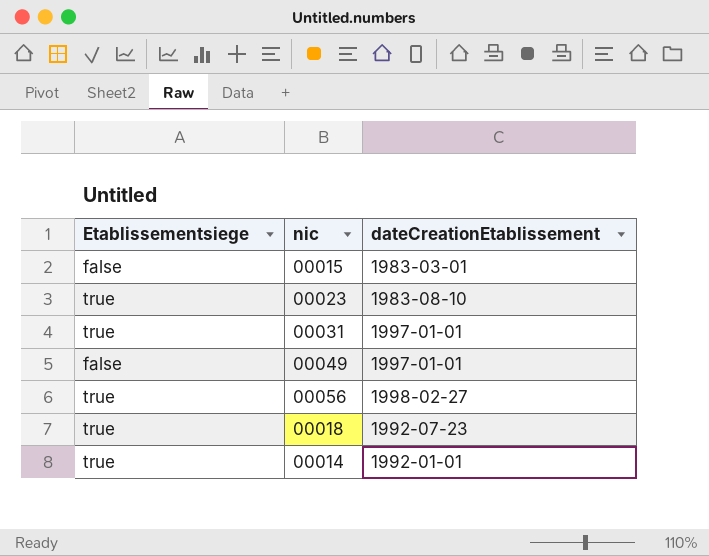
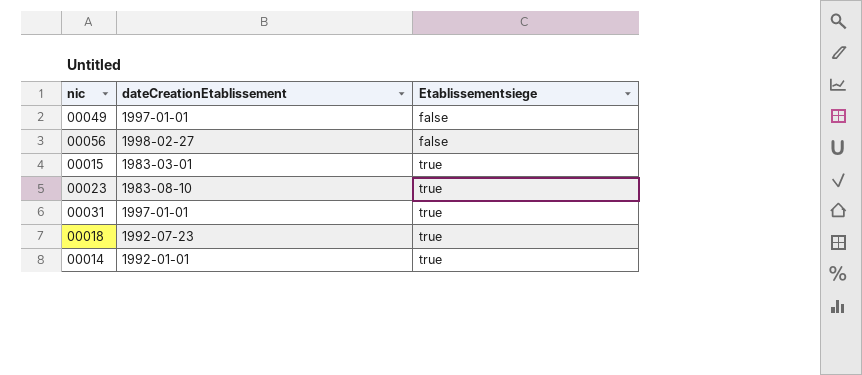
row order: none -> Etablissementsiege ascending
column Etablissementsiege | position: 1 -> 3
00056 | Etablissementsiege: true -> false
00015 | Etablissementsiege: false -> true

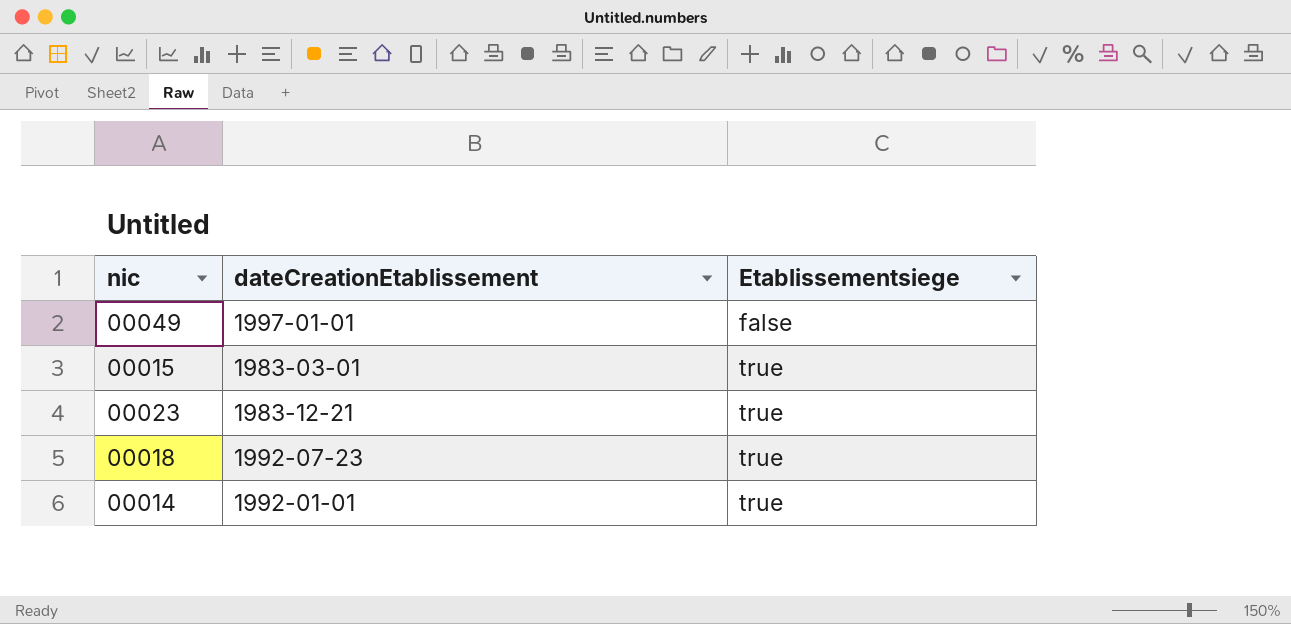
row 00056: 1998-02-27 | false -> none
row 00031: 1997-01-01 | true -> none
00023 | dateCreationEtablissement: 1983-08-10 -> 1983-12-21

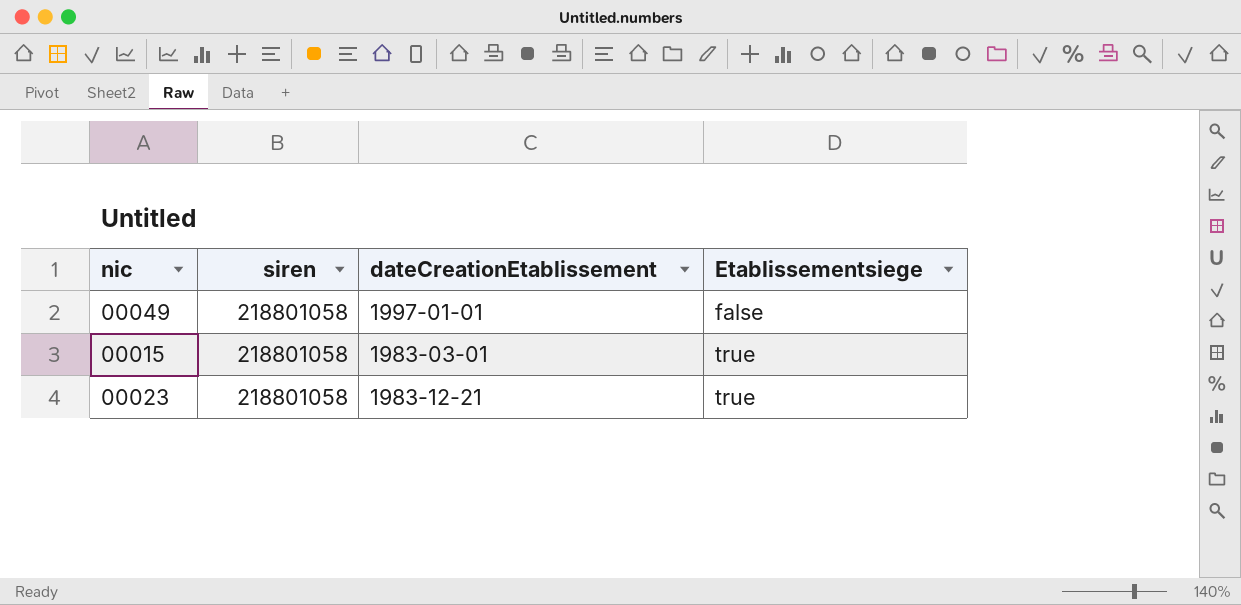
column siren | position: none -> 2
row 00018: 1992-07-23 | true -> none
row 00014: 1992-01-01 | true -> none

